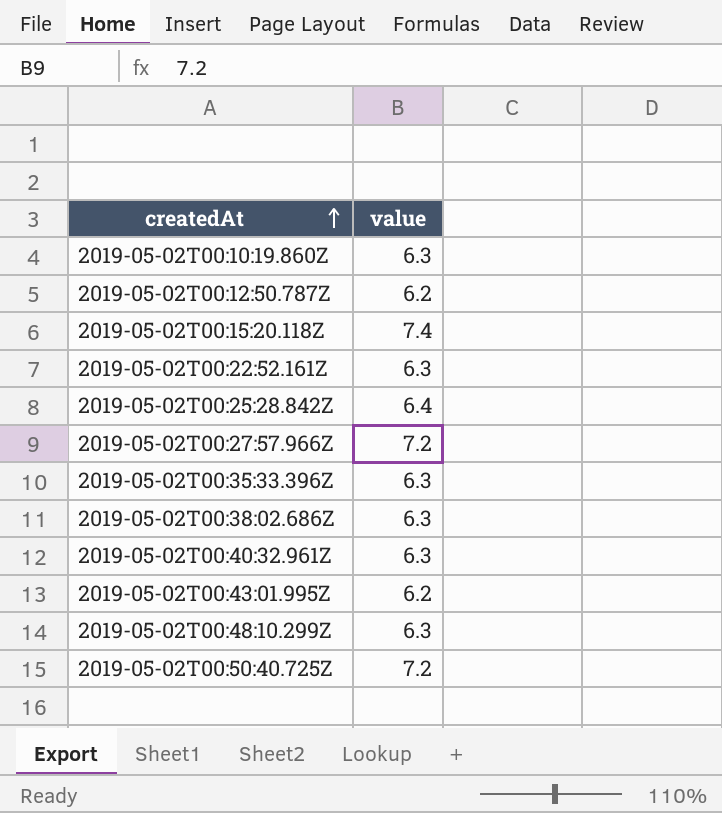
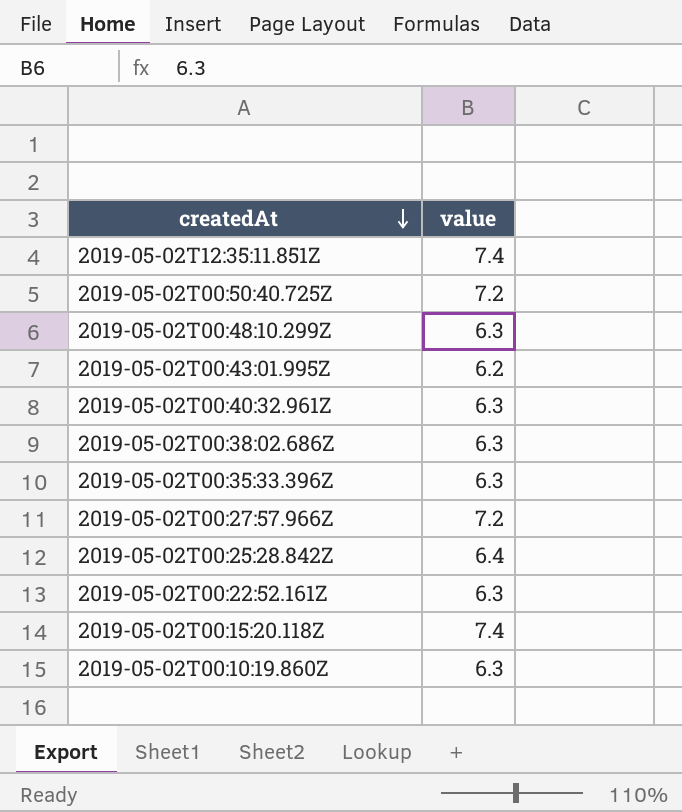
row order: createdAt ascending -> createdAt descending
row 2019-05-02T00:12:50.787Z: 6.2 -> none
row 2019-05-02T12:35:11.851Z: none -> 7.4

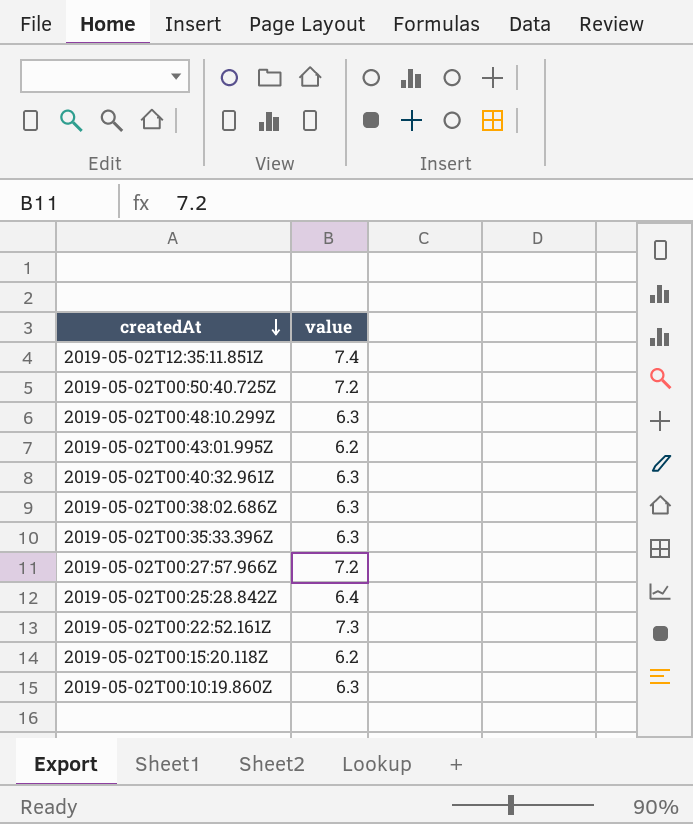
2019-05-02T00:22:52.161Z | value: 6.3 -> 7.3
2019-05-02T00:15:20.118Z | value: 7.4 -> 6.2

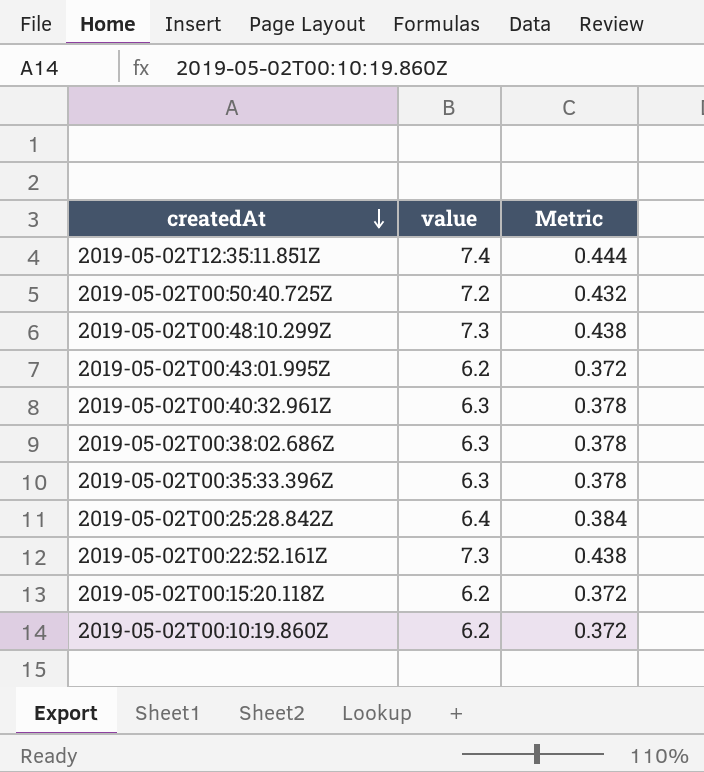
column Metric | formula: none -> [value] * 0.06
row 2019-05-02T00:27:57.966Z: 7.2 -> none
2019-05-02T00:48:10.299Z | value: 6.3 -> 7.3
2019-05-02T00:10:19.860Z | value: 6.3 -> 6.2

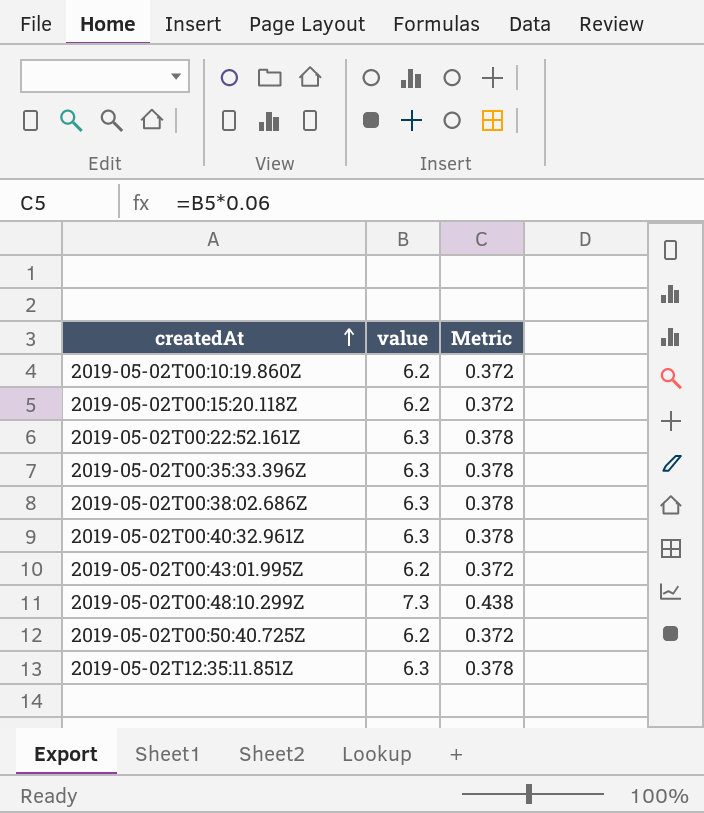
row order: createdAt descending -> createdAt ascending
row 2019-05-02T00:25:28.842Z: 6.4 | 0.384 -> none
2019-05-02T00:22:52.161Z | value: 7.3 -> 6.3
2019-05-02T00:22:52.161Z | Metric: 0.438 -> 0.378
2019-05-02T00:50:40.725Z | value: 7.2 -> 6.2
2019-05-02T00:50:40.725Z | Metric: 0.432 -> 0.372
2019-05-02T12:35:11.851Z | value: 7.4 -> 6.3
2019-05-02T12:35:11.851Z | Metric: 0.444 -> 0.378

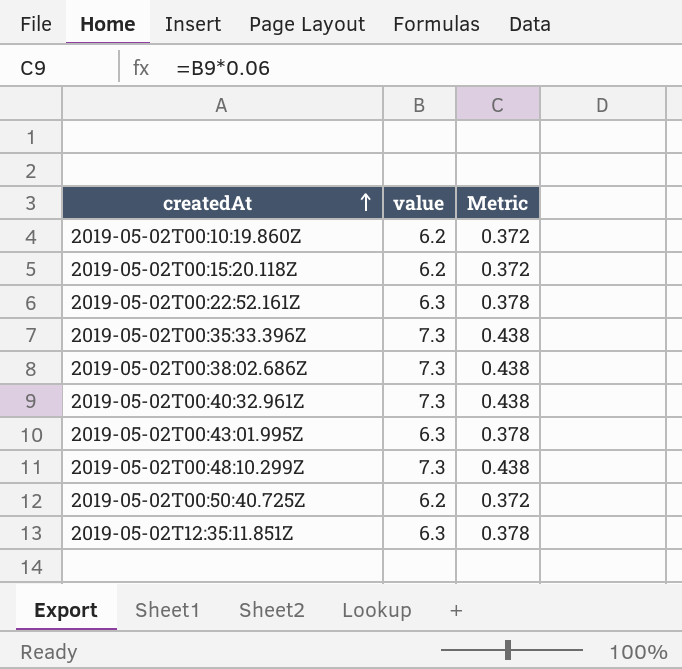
2019-05-02T00:35:33.396Z | value: 6.3 -> 7.3
2019-05-02T00:35:33.396Z | Metric: 0.378 -> 0.438
2019-05-02T00:38:02.686Z | value: 6.3 -> 7.3
2019-05-02T00:38:02.686Z | Metric: 0.378 -> 0.438
2019-05-02T00:40:32.961Z | value: 6.3 -> 7.3
2019-05-02T00:40:32.961Z | Metric: 0.378 -> 0.438
2019-05-02T00:43:01.995Z | value: 6.2 -> 6.3
2019-05-02T00:43:01.995Z | Metric: 0.372 -> 0.378

